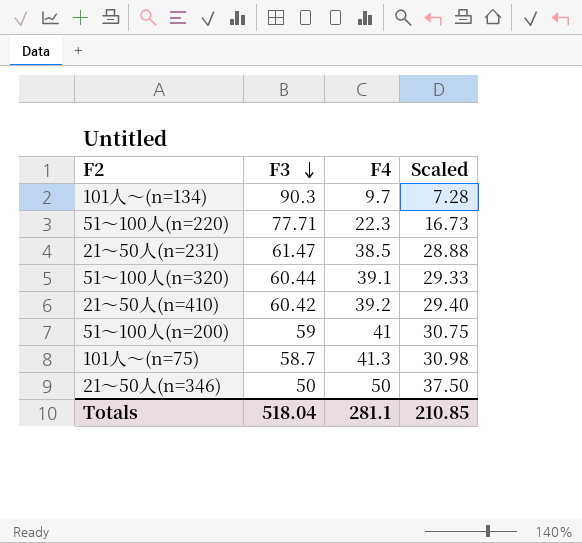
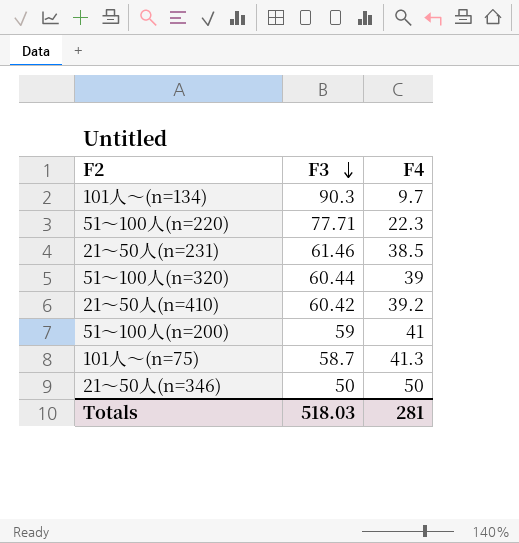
column Scaled | formula: [F4] * 0.75 -> none
21～50人(n=231) | F3: 61.47 -> 61.46
51～100人(n=320) | F4: 39.1 -> 39
Totals | F3: 518.04 -> 518.03
Totals | F4: 281.1 -> 281

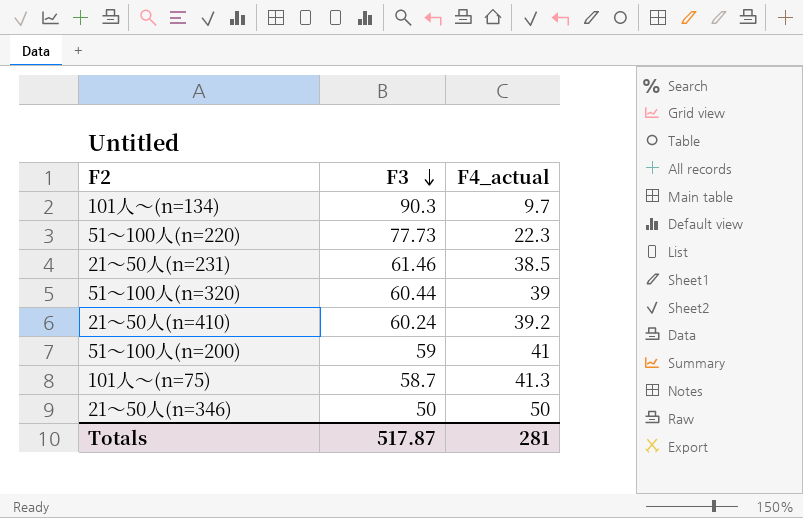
column name: F4 -> F4_actual
51～100人(n=220) | F3: 77.71 -> 77.73
21～50人(n=410) | F3: 60.42 -> 60.24
Totals | F3: 518.03 -> 517.87

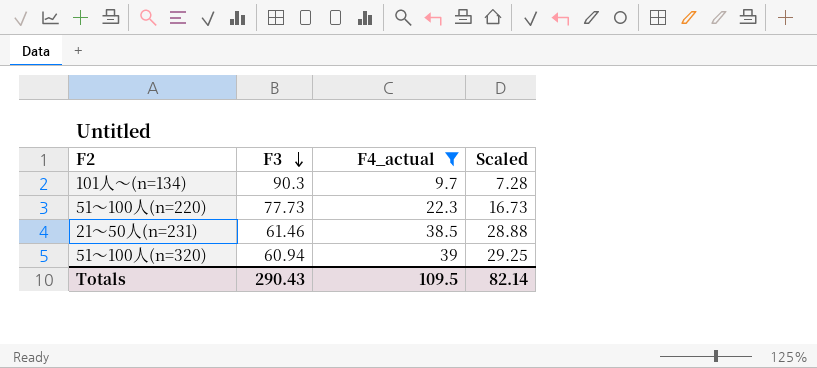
filter: none -> F4_actual <= 39
column Scaled | formula: none -> [F4_actual] * 0.75
51～100人(n=320) | F3: 60.44 -> 60.94
Totals | F3: 517.87 -> 290.43
Totals | F4_actual: 281 -> 109.5

